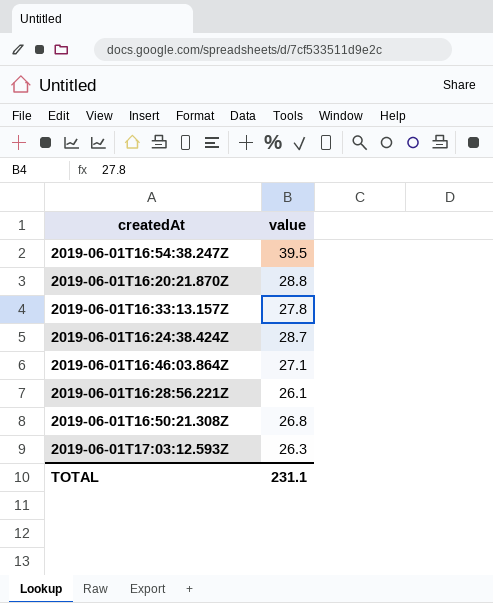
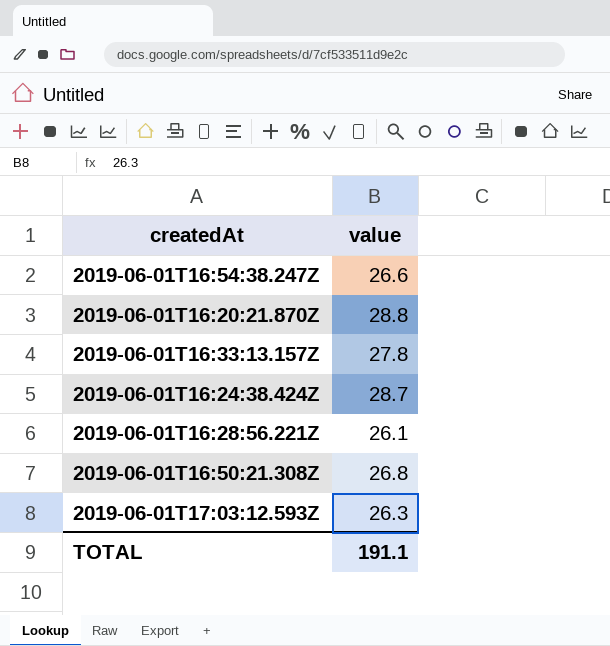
row 2019-06-01T16:46:03.864Z: 27.1 -> none
2019-06-01T16:54:38.247Z | value: 39.5 -> 26.6
TOTAL | value: 231.1 -> 191.1

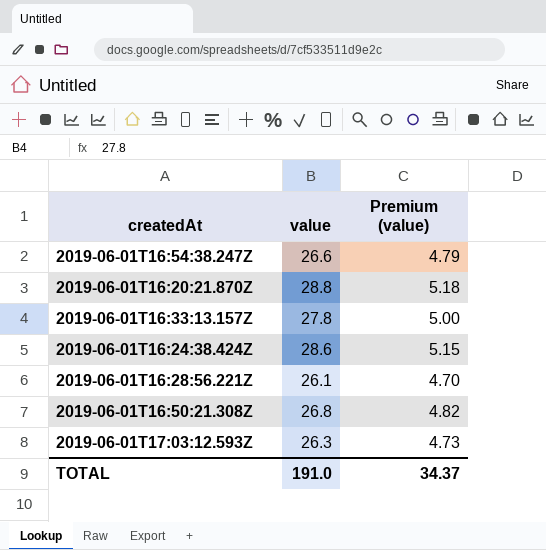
column Premium (value) | formula: none -> [value] * 0.18
2019-06-01T16:24:38.424Z | value: 28.7 -> 28.6
TOTAL | value: 191.1 -> 191.0

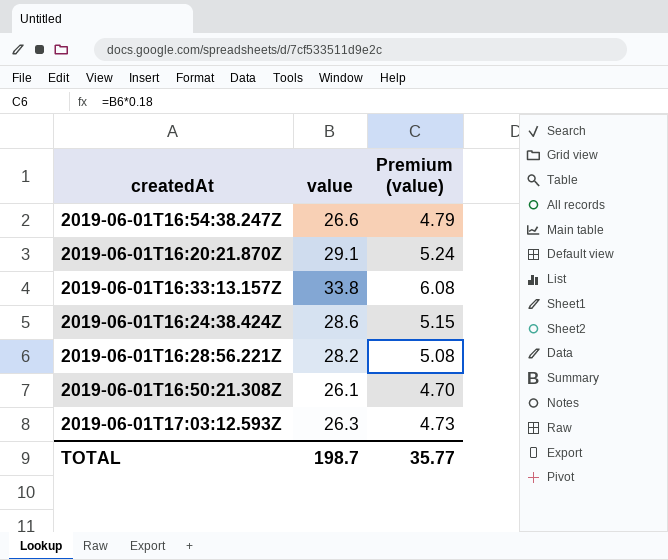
2019-06-01T16:20:21.870Z | value: 28.8 -> 29.1
2019-06-01T16:20:21.870Z | Premium (value): 5.18 -> 5.24
2019-06-01T16:33:13.157Z | value: 27.8 -> 33.8
2019-06-01T16:33:13.157Z | Premium (value): 5.00 -> 6.08
2019-06-01T16:28:56.221Z | value: 26.1 -> 28.2
2019-06-01T16:28:56.221Z | Premium (value): 4.70 -> 5.08
2019-06-01T16:50:21.308Z | value: 26.8 -> 26.1
2019-06-01T16:50:21.308Z | Premium (value): 4.82 -> 4.70
TOTAL | value: 191.0 -> 198.7
TOTAL | Premium (value): 34.37 -> 35.77

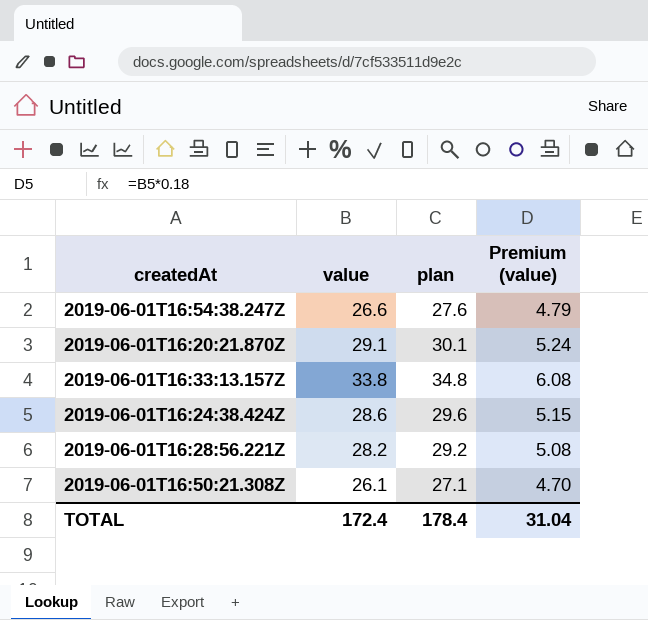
column plan | formula: none -> [value] + 1
row 2019-06-01T17:03:12.593Z: 26.3 | 4.73 -> none
TOTAL | value: 198.7 -> 172.4
TOTAL | Premium (value): 35.77 -> 31.04

